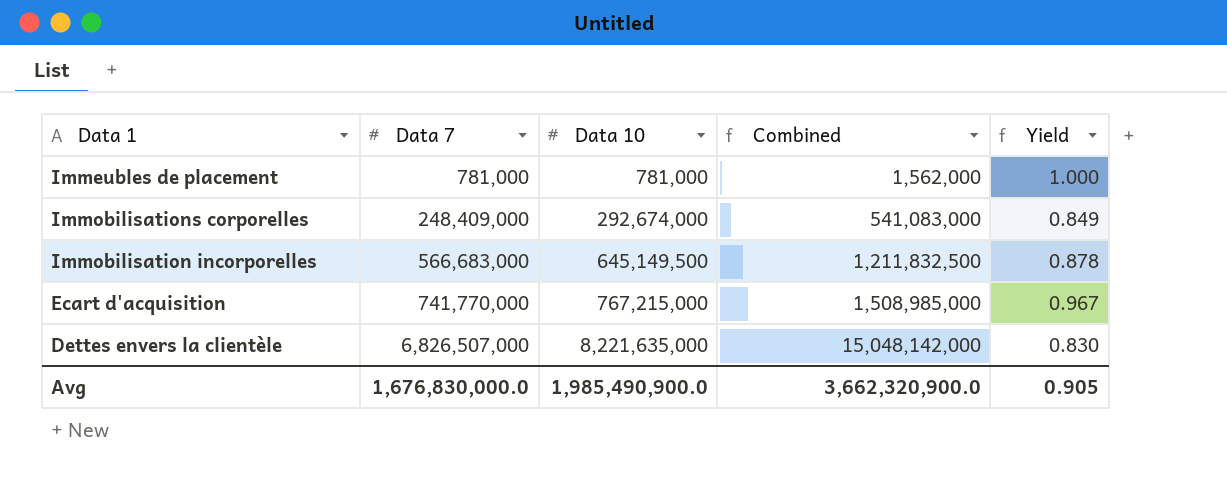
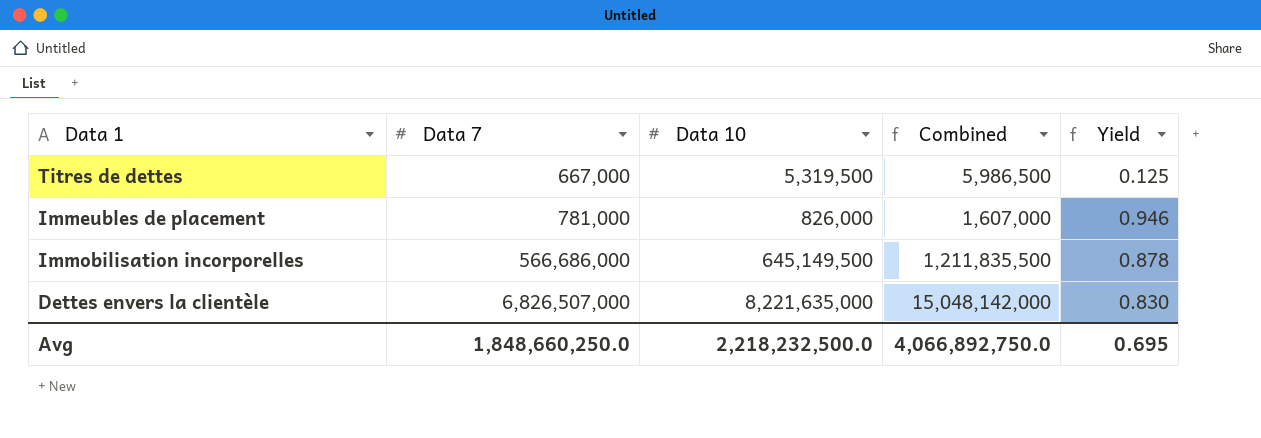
row Immobilisations corporelles: 248,409,000 | 292,674,000 | 541,083,000 | 0.849 -> none
row Ecart d'acquisition: 741,770,000 | 767,215,000 | 1,508,985,000 | 0.967 -> none
row Titres de dettes: none -> 667,000 | 5,319,500 | 5,986,500 | 0.125
Immeubles de placement | Data 10: 781,000 -> 826,000
Immeubles de placement | Combined: 1,562,000 -> 1,607,000
Immeubles de placement | Yield: 1.000 -> 0.946
Immobilisation incorporelles | Data 7: 566,683,000 -> 566,686,000
Immobilisation incorporelles | Combined: 1,211,832,500 -> 1,211,835,500
Avg | Data 7: 1,676,830,000.0 -> 1,848,660,250.0
Avg | Data 10: 1,985,490,900.0 -> 2,218,232,500.0
Avg | Combined: 3,662,320,900.0 -> 4,066,892,750.0
Avg | Yield: 0.905 -> 0.695

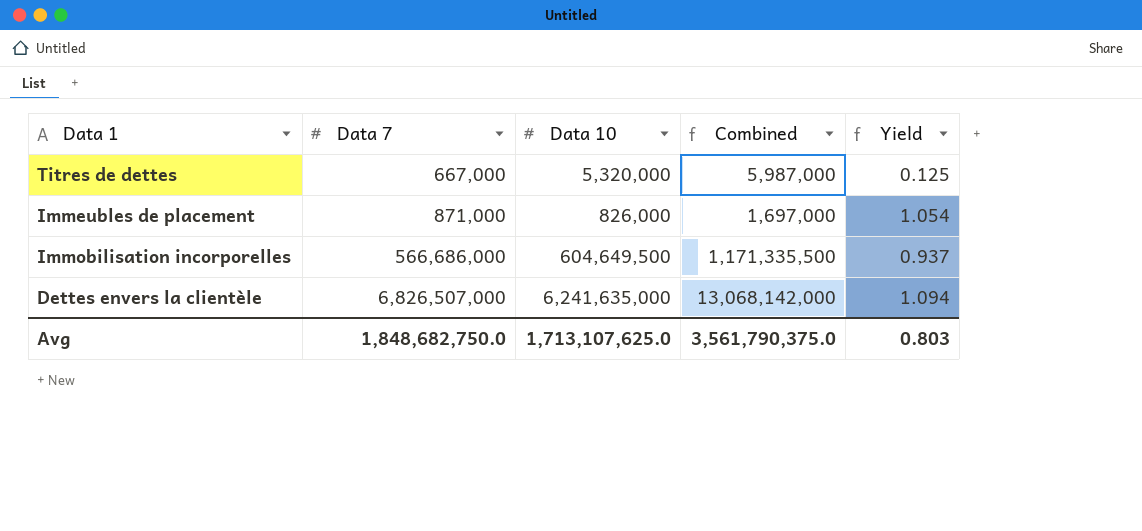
Titres de dettes | Data 10: 5,319,500 -> 5,320,000
Titres de dettes | Combined: 5,986,500 -> 5,987,000
Immeubles de placement | Data 7: 781,000 -> 871,000
Immeubles de placement | Combined: 1,607,000 -> 1,697,000
Immeubles de placement | Yield: 0.946 -> 1.054
Immobilisation incorporelles | Data 10: 645,149,500 -> 604,649,500
Immobilisation incorporelles | Combined: 1,211,835,500 -> 1,171,335,500
Immobilisation incorporelles | Yield: 0.878 -> 0.937
Dettes envers la clientèle | Data 10: 8,221,635,000 -> 6,241,635,000
Dettes envers la clientèle | Combined: 15,048,142,000 -> 13,068,142,000
Dettes envers la clientèle | Yield: 0.830 -> 1.094
Avg | Data 7: 1,848,660,250.0 -> 1,848,682,750.0
Avg | Data 10: 2,218,232,500.0 -> 1,713,107,625.0
Avg | Combined: 4,066,892,750.0 -> 3,561,790,375.0
Avg | Yield: 0.695 -> 0.803

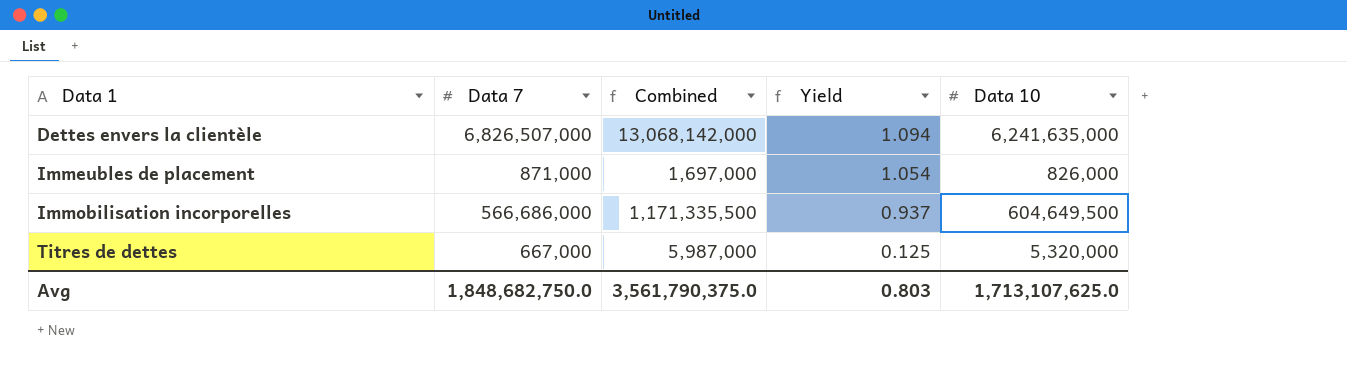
row order: Data 7 ascending -> Data 1 ascending
column Data 10 | position: 3 -> 5

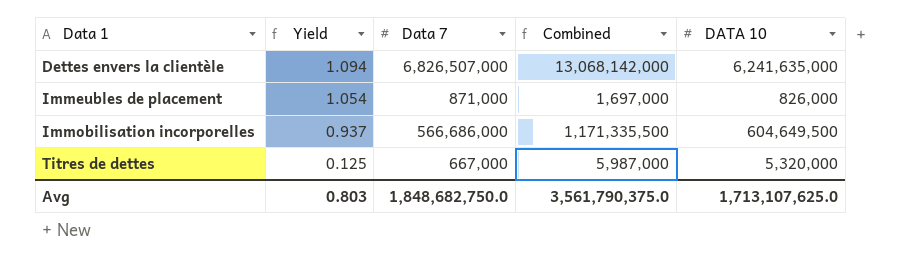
column Yield | position: 4 -> 2
column name: Data 10 -> DATA 10

